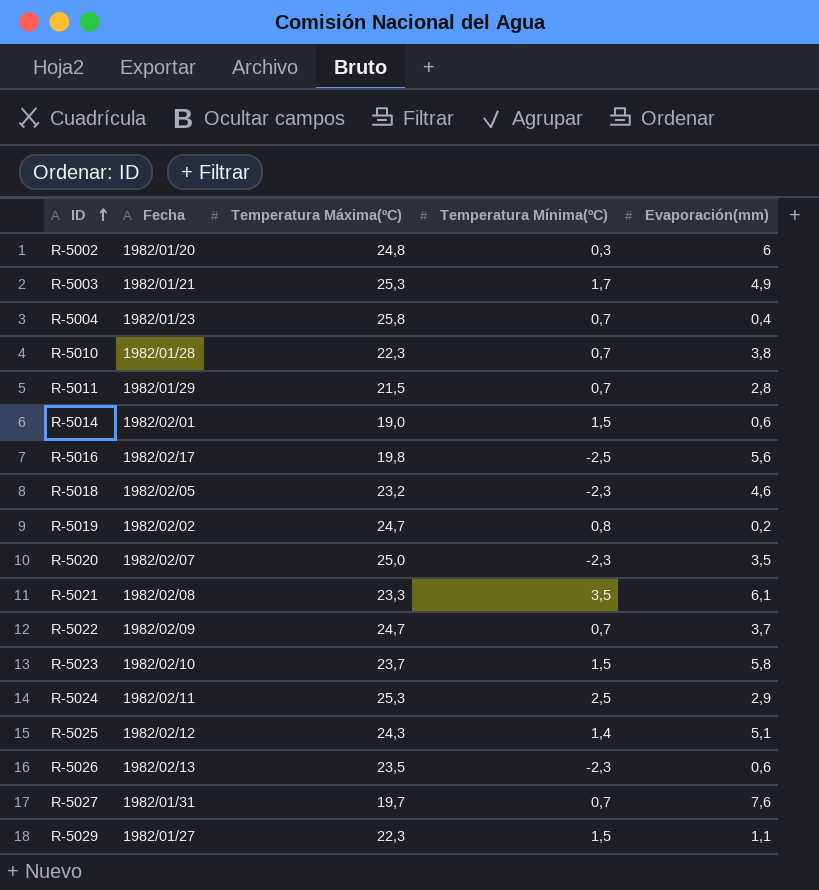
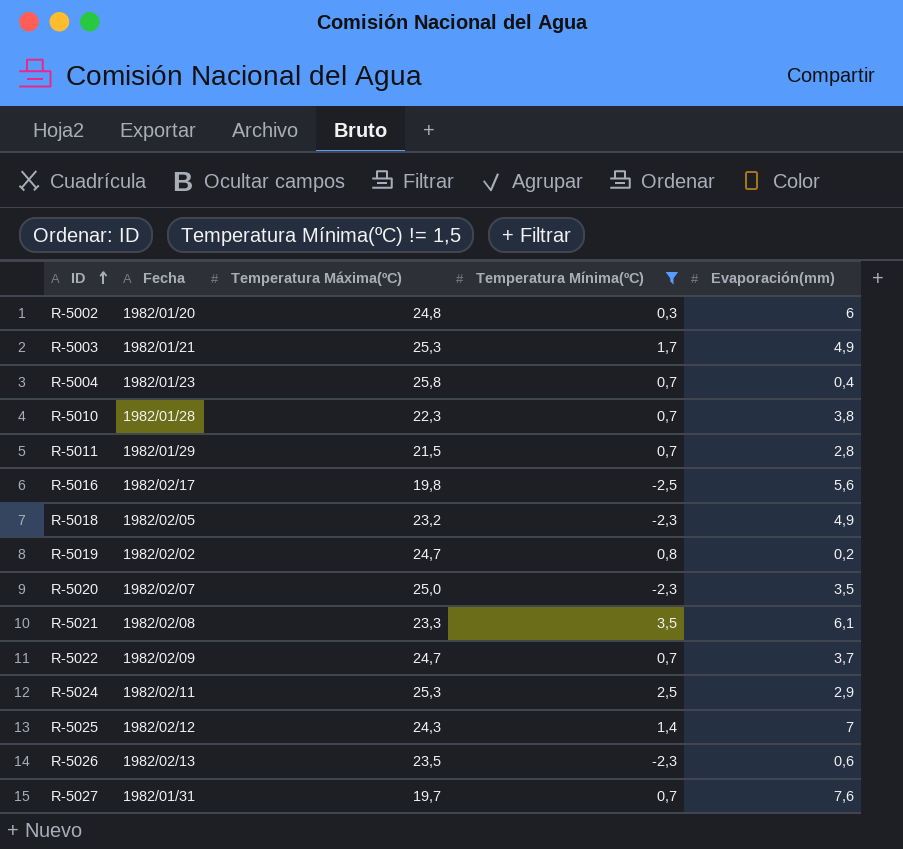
filter: none -> Temperatura Mínima(ºC) != 1,5
R-5018 | Evaporación(mm): 4,6 -> 4,9
R-5025 | Evaporación(mm): 5,1 -> 7

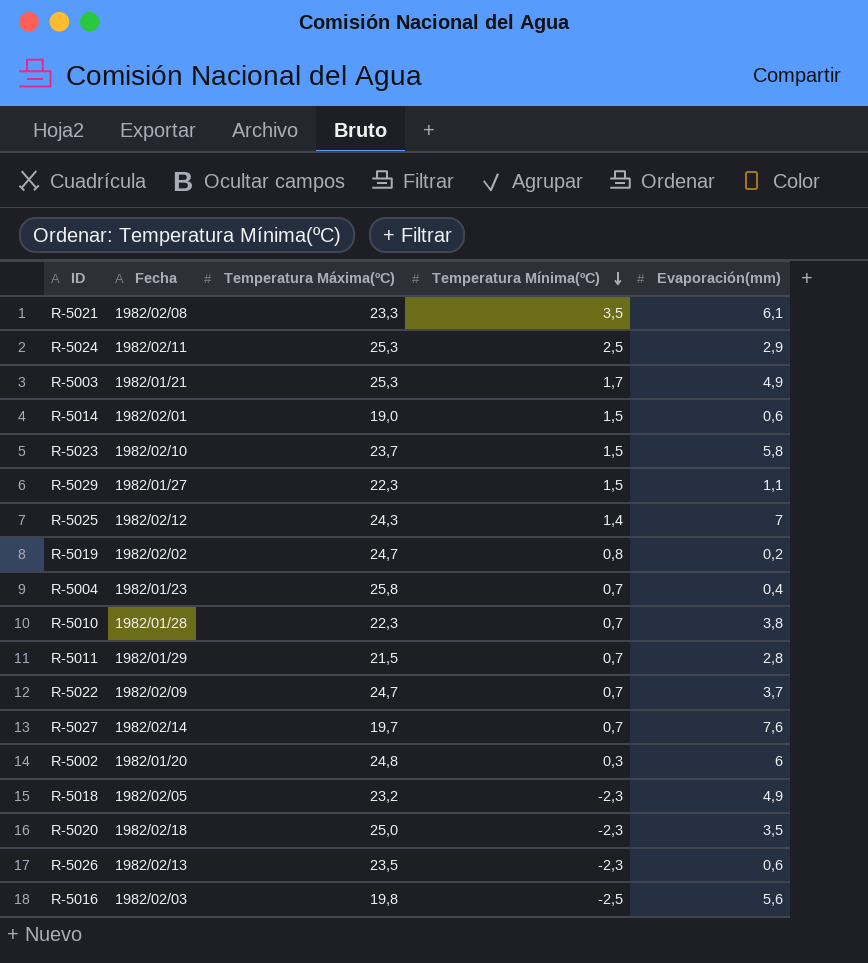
filter: Temperatura Mínima(ºC) != 1,5 -> none
row order: ID ascending -> Temperatura Mínima(ºC) descending
R-5027 | Fecha: 1982/01/31 -> 1982/02/14
R-5020 | Fecha: 1982/02/07 -> 1982/02/18
R-5016 | Fecha: 1982/02/17 -> 1982/02/03

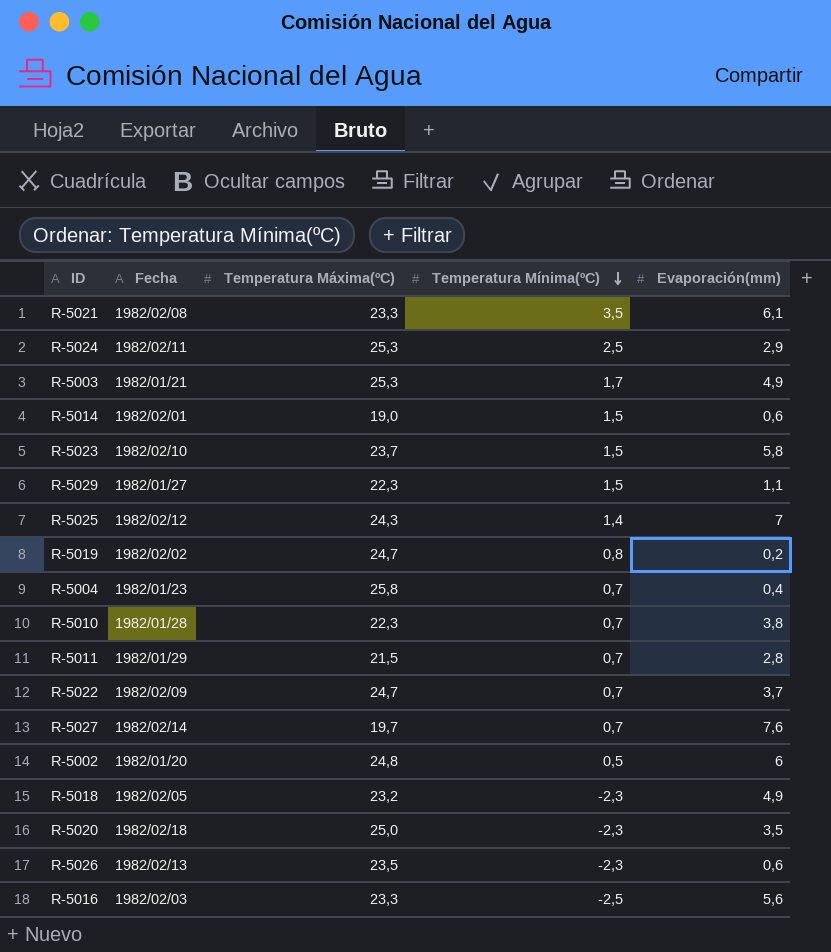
R-5002 | Temperatura Mínima(ºC): 0,3 -> 0,5
R-5016 | Temperatura Máxima(ºC): 19,8 -> 23,3

